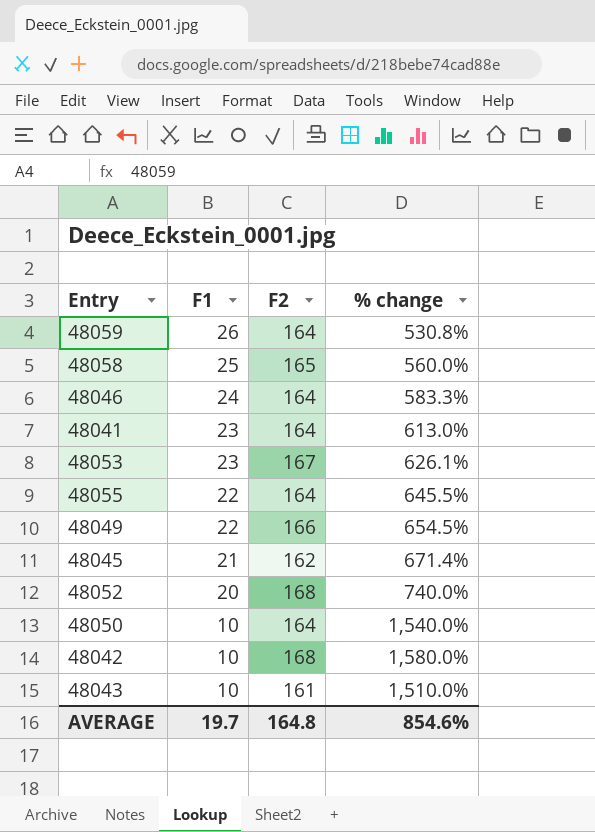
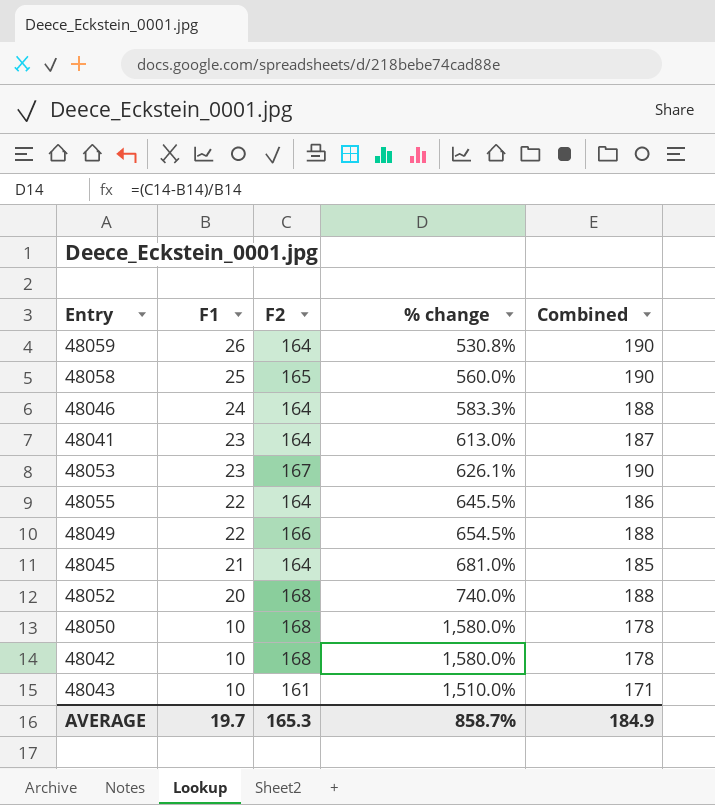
column Combined | formula: none -> [F1] + [F2]
48045 | F2: 162 -> 164
48045 | % change: 671.4% -> 681.0%
48050 | F2: 164 -> 168
48050 | % change: 1,540.0% -> 1,580.0%
AVERAGE | F2: 164.8 -> 165.3
AVERAGE | % change: 854.6% -> 858.7%

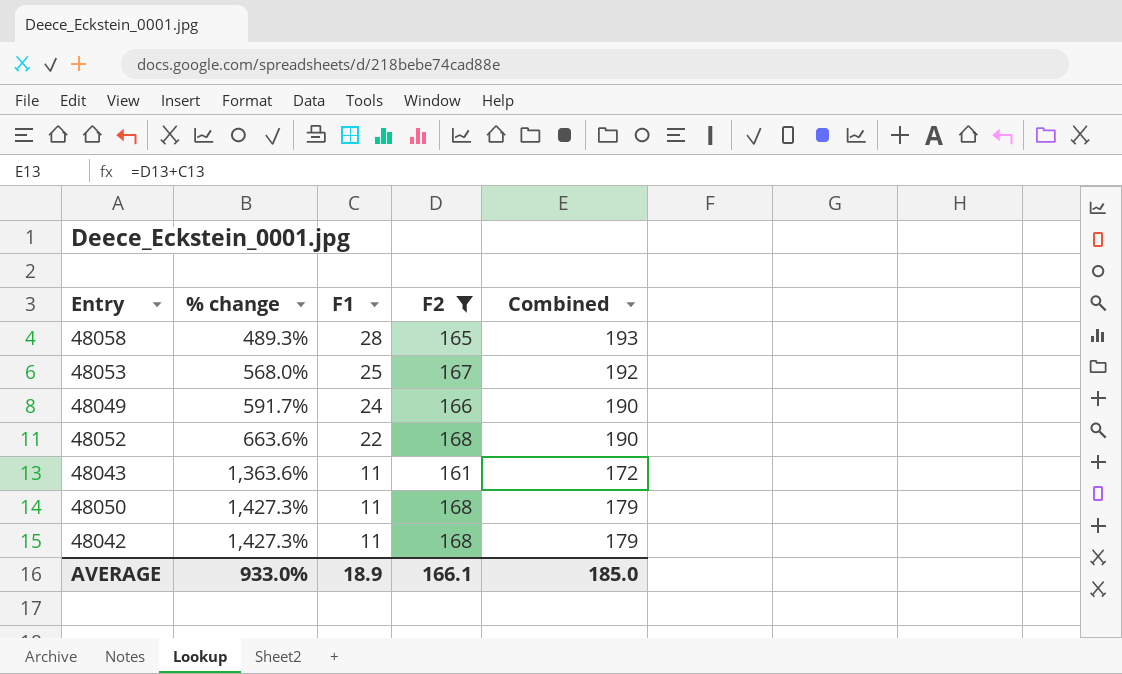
filter: none -> F2 != 164
row order: F1 descending -> % change ascending
column % change | position: 4 -> 2
48058 | % change: 560.0% -> 489.3%
48058 | F1: 25 -> 28
48058 | Combined: 190 -> 193
48053 | % change: 626.1% -> 568.0%
48053 | F1: 23 -> 25
48053 | Combined: 190 -> 192
48049 | % change: 654.5% -> 591.7%
48049 | F1: 22 -> 24
48049 | Combined: 188 -> 190
48052 | % change: 740.0% -> 663.6%
48052 | F1: 20 -> 22
48052 | Combined: 188 -> 190
48043 | % change: 1,510.0% -> 1,363.6%
48043 | F1: 10 -> 11
48043 | Combined: 171 -> 172
48050 | % change: 1,580.0% -> 1,427.3%
48050 | F1: 10 -> 11
48050 | Combined: 178 -> 179
48042 | % change: 1,580.0% -> 1,427.3%
48042 | F1: 10 -> 11
48042 | Combined: 178 -> 179
AVERAGE | % change: 858.7% -> 933.0%
AVERAGE | F1: 19.7 -> 18.9
AVERAGE | F2: 165.3 -> 166.1
AVERAGE | Combined: 184.9 -> 185.0

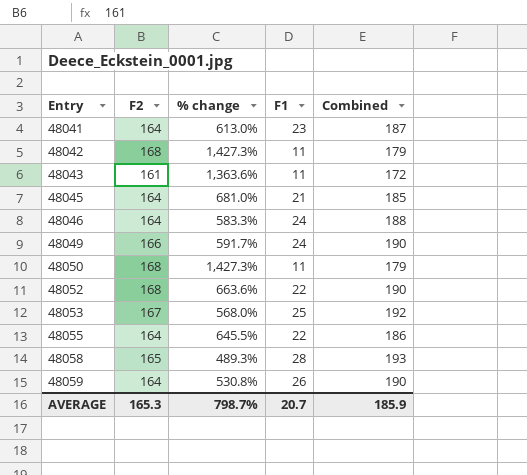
filter: F2 != 164 -> none
row order: % change ascending -> Entry ascending
column F2 | position: 4 -> 2
AVERAGE | F2: 166.1 -> 165.3
AVERAGE | % change: 933.0% -> 798.7%
AVERAGE | F1: 18.9 -> 20.7
AVERAGE | Combined: 185.0 -> 185.9

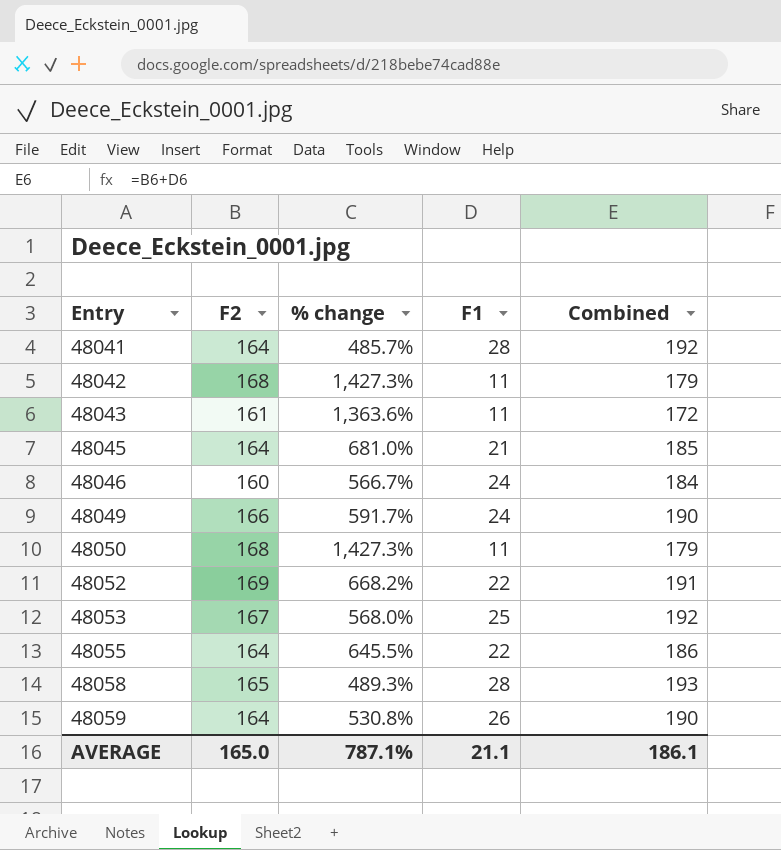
48041 | % change: 613.0% -> 485.7%
48041 | F1: 23 -> 28
48041 | Combined: 187 -> 192
48046 | F2: 164 -> 160
48046 | % change: 583.3% -> 566.7%
48046 | Combined: 188 -> 184
48052 | F2: 168 -> 169
48052 | % change: 663.6% -> 668.2%
48052 | Combined: 190 -> 191
AVERAGE | F2: 165.3 -> 165.0
AVERAGE | % change: 798.7% -> 787.1%
AVERAGE | F1: 20.7 -> 21.1
AVERAGE | Combined: 185.9 -> 186.1

